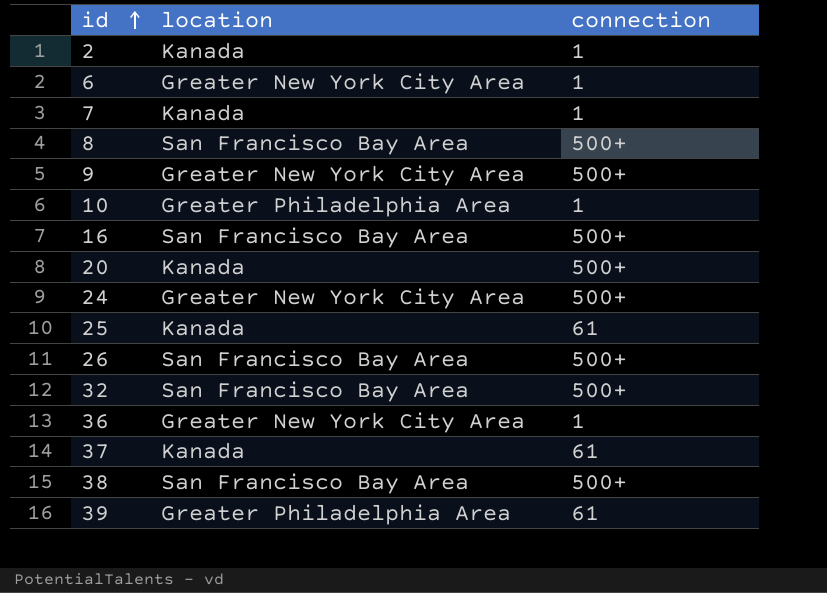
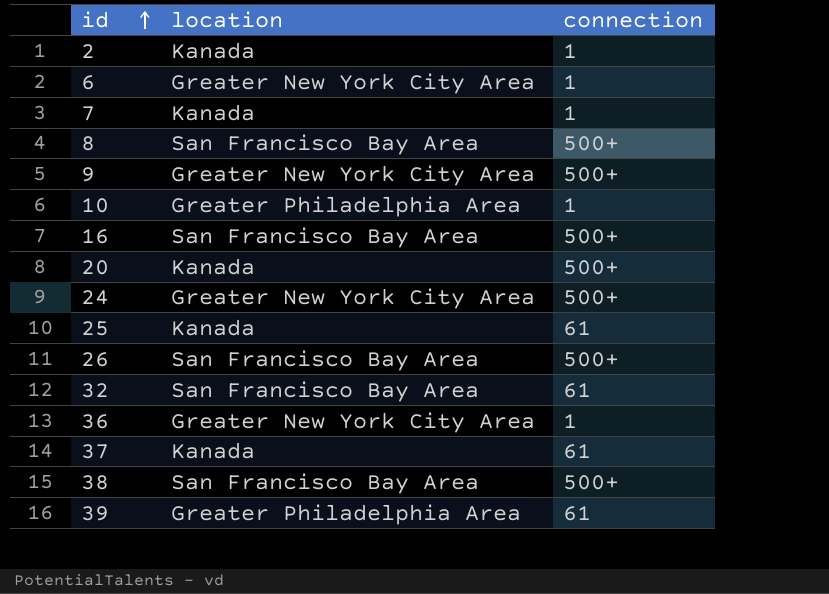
32 | connection: 500+ -> 61

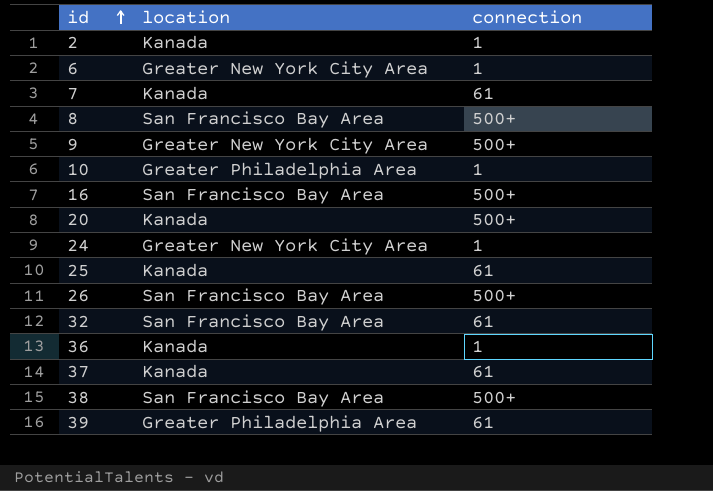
7 | connection: 1 -> 61
24 | connection: 500+ -> 1
36 | location: Greater New York City Area -> Kanada

